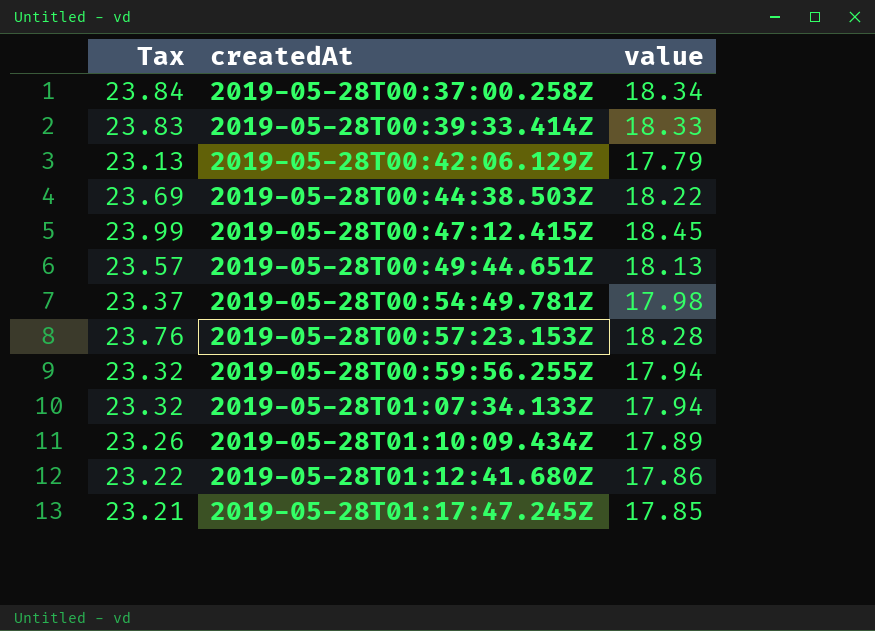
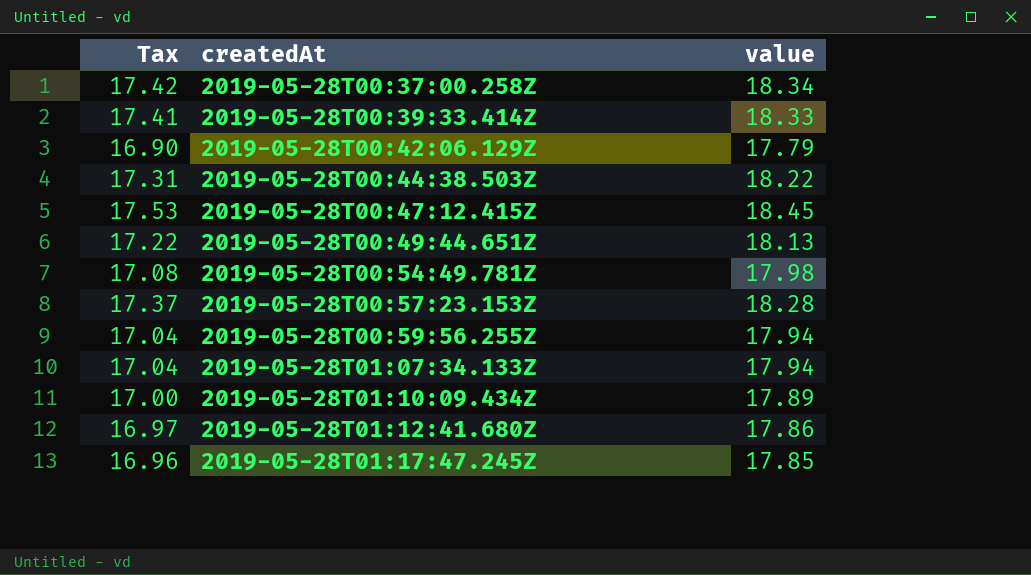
column Tax | formula: [value] * 1.3 -> [value] * 0.95

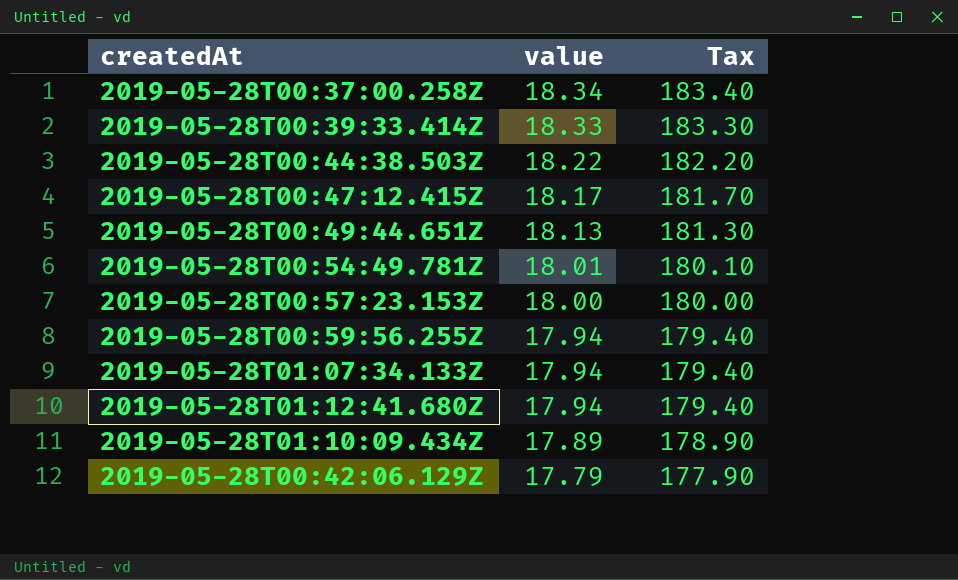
row order: createdAt ascending -> value descending
column Tax | formula: [value] * 0.95 -> [value] * 10
column Tax | position: 1 -> 3
row 2019-05-28T01:17:47.245Z: 16.96 | 17.85 -> none
2019-05-28T00:47:12.415Z | value: 18.45 -> 18.17
2019-05-28T00:54:49.781Z | value: 17.98 -> 18.01
2019-05-28T00:57:23.153Z | value: 18.28 -> 18.00
2019-05-28T01:12:41.680Z | value: 17.86 -> 17.94

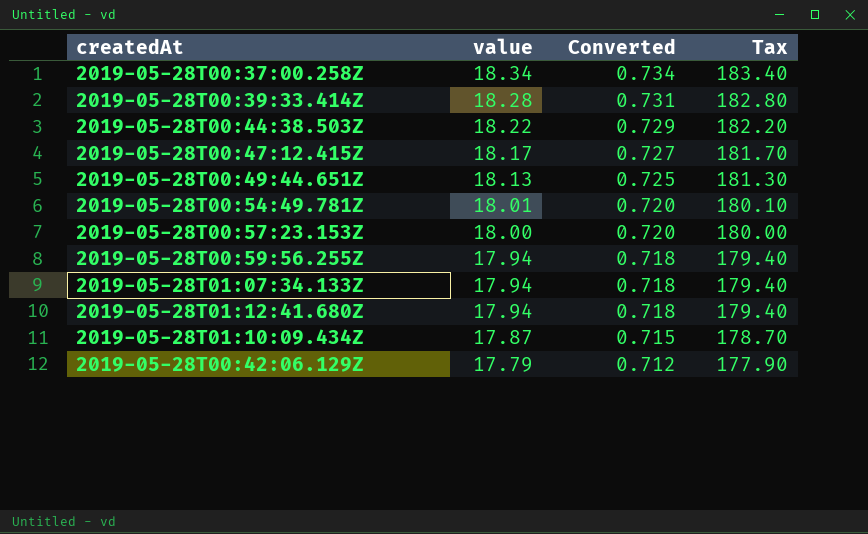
column Converted | formula: none -> [value] * 0.04
2019-05-28T00:39:33.414Z | value: 18.33 -> 18.28
2019-05-28T00:39:33.414Z | Tax: 183.30 -> 182.80
2019-05-28T01:10:09.434Z | value: 17.89 -> 17.87
2019-05-28T01:10:09.434Z | Tax: 178.90 -> 178.70

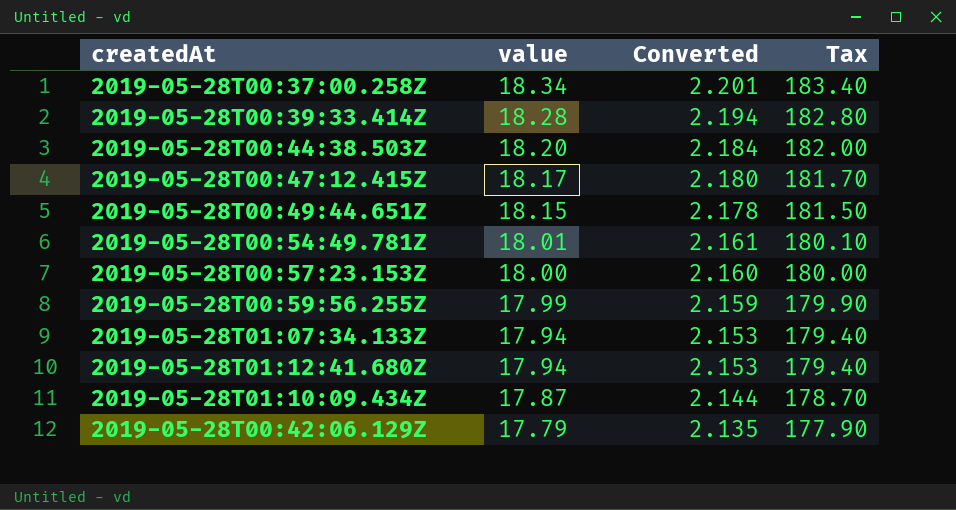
column Converted | formula: [value] * 0.04 -> [value] * 0.12
2019-05-28T00:44:38.503Z | value: 18.22 -> 18.20
2019-05-28T00:44:38.503Z | Tax: 182.20 -> 182.00
2019-05-28T00:49:44.651Z | value: 18.13 -> 18.15
2019-05-28T00:49:44.651Z | Tax: 181.30 -> 181.50
2019-05-28T00:59:56.255Z | value: 17.94 -> 17.99
2019-05-28T00:59:56.255Z | Tax: 179.40 -> 179.90

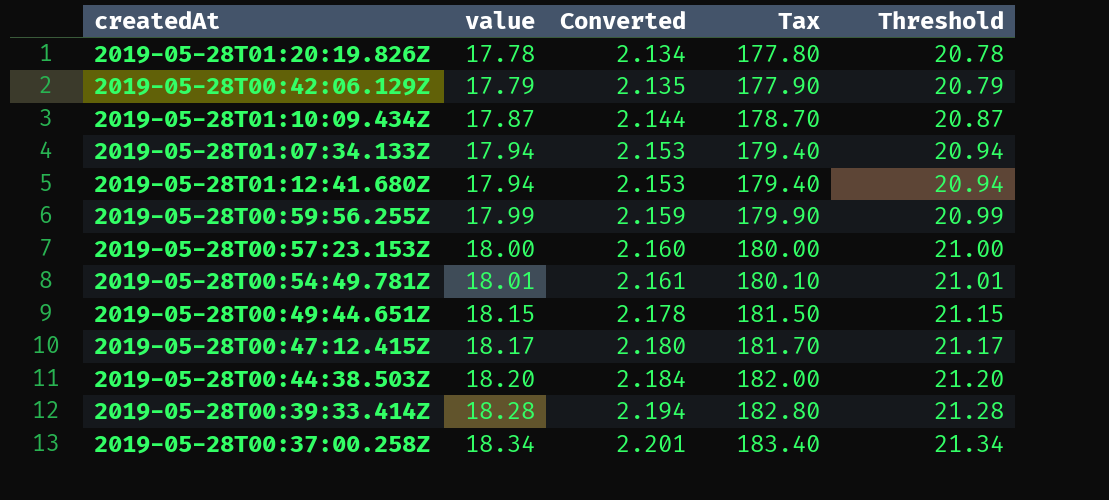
row order: value descending -> value ascending
column Threshold | formula: none -> [value] + 3
row 2019-05-28T01:20:19.826Z: none -> 17.78 | 2.134 | 177.80 | 20.78

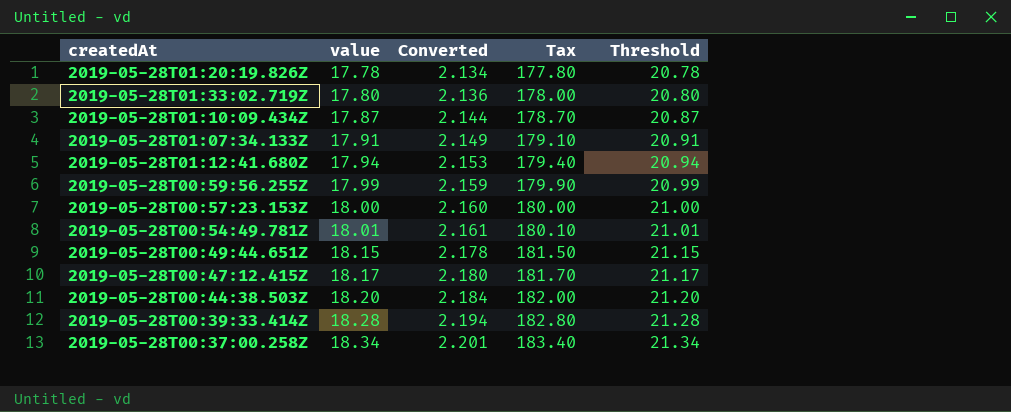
row 2019-05-28T00:42:06.129Z: 17.79 | 2.135 | 177.90 | 20.79 -> none
row 2019-05-28T01:33:02.719Z: none -> 17.80 | 2.136 | 178.00 | 20.80
2019-05-28T01:07:34.133Z | value: 17.94 -> 17.91
2019-05-28T01:07:34.133Z | Converted: 2.153 -> 2.149
2019-05-28T01:07:34.133Z | Tax: 179.40 -> 179.10
2019-05-28T01:07:34.133Z | Threshold: 20.94 -> 20.91

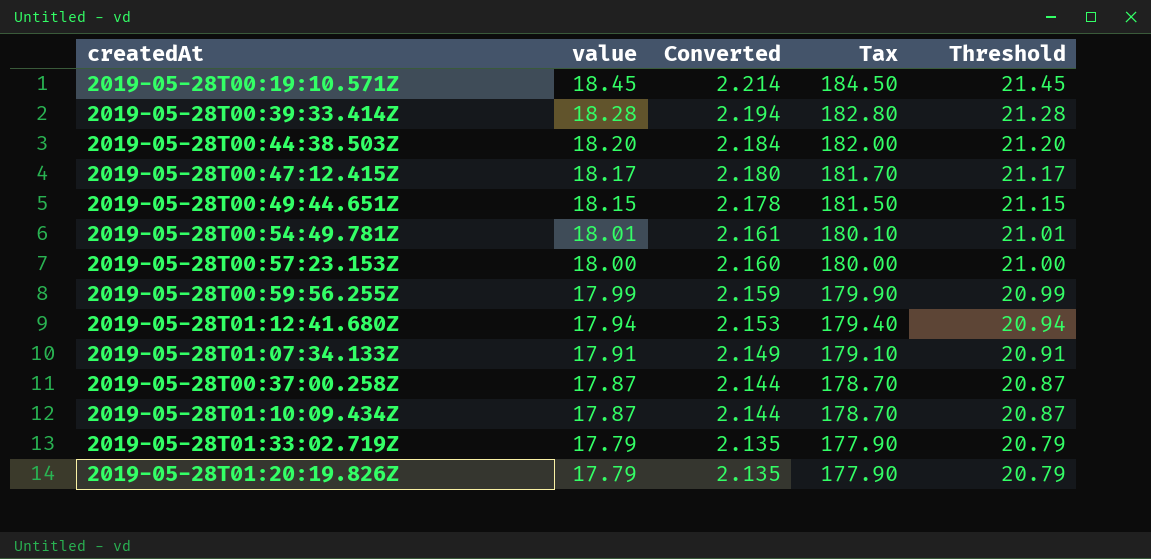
row order: value ascending -> value descending
row 2019-05-28T00:19:10.571Z: none -> 18.45 | 2.214 | 184.50 | 21.45
2019-05-28T00:37:00.258Z | value: 18.34 -> 17.87
2019-05-28T00:37:00.258Z | Converted: 2.201 -> 2.144
2019-05-28T00:37:00.258Z | Tax: 183.40 -> 178.70
2019-05-28T00:37:00.258Z | Threshold: 21.34 -> 20.87
2019-05-28T01:33:02.719Z | value: 17.80 -> 17.79
2019-05-28T01:33:02.719Z | Converted: 2.136 -> 2.135
2019-05-28T01:33:02.719Z | Tax: 178.00 -> 177.90
2019-05-28T01:33:02.719Z | Threshold: 20.80 -> 20.79
2019-05-28T01:20:19.826Z | value: 17.78 -> 17.79
2019-05-28T01:20:19.826Z | Converted: 2.134 -> 2.135
2019-05-28T01:20:19.826Z | Tax: 177.80 -> 177.90
2019-05-28T01:20:19.826Z | Threshold: 20.78 -> 20.79

